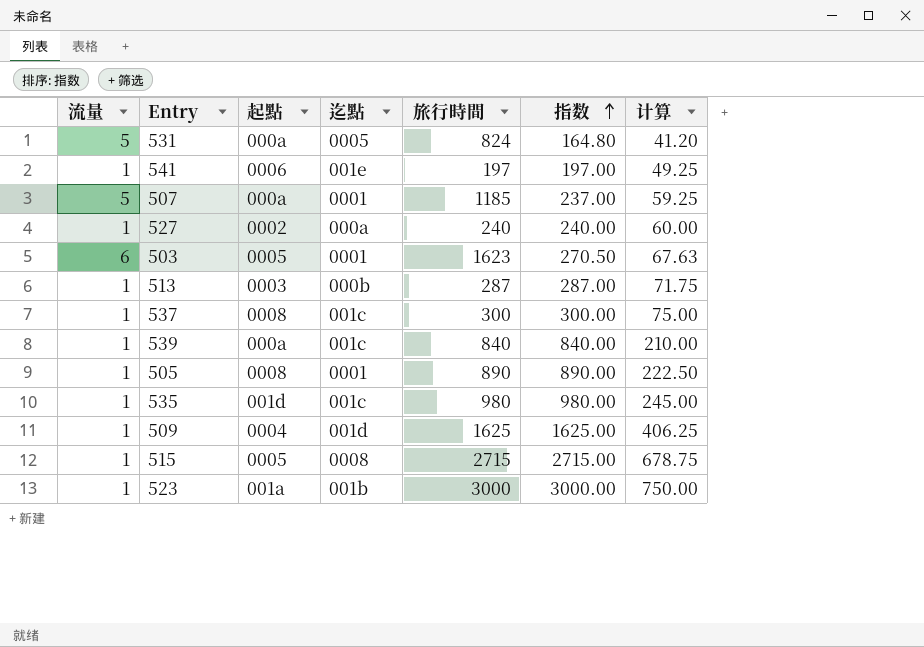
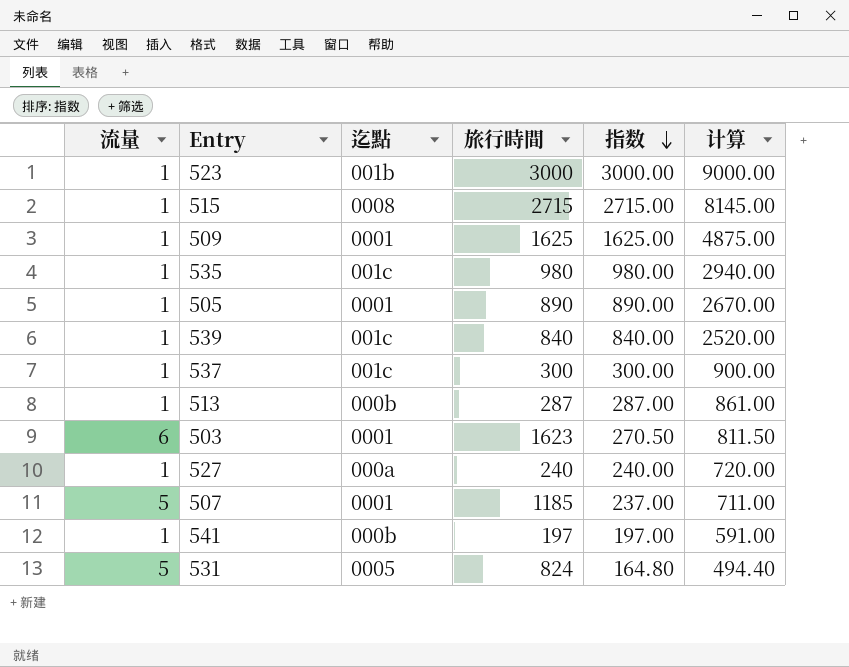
row order: 指数 ascending -> 指数 descending
column 起點 | position: 3 -> none
column 计算 | formula: [指数] * 0.25 -> [指数] * 3
509 | 迄點: 001d -> 0001
541 | 迄點: 001e -> 000b

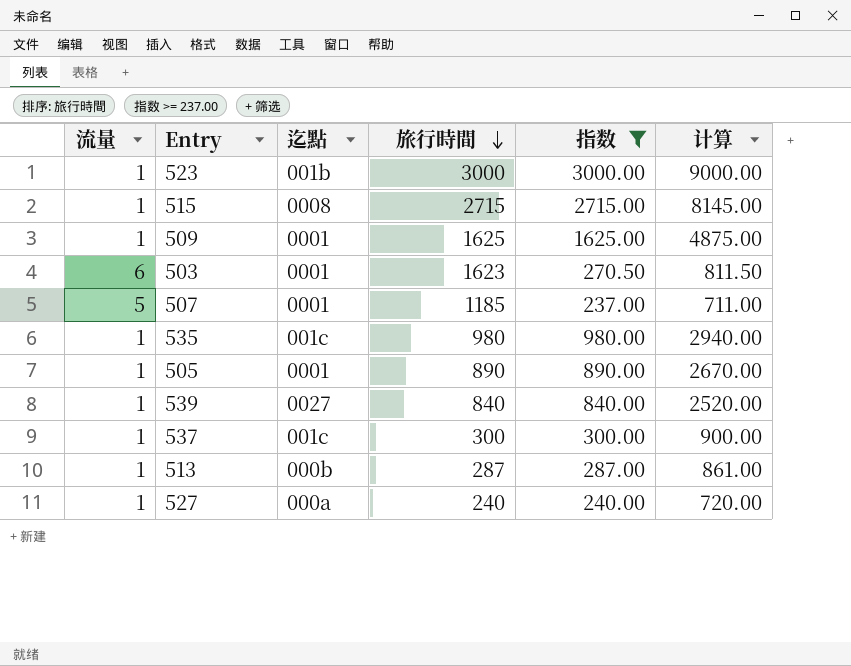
filter: none -> 指数 >= 237.00
row order: 指数 descending -> 旅行時間 descending
539 | 迄點: 001c -> 0027

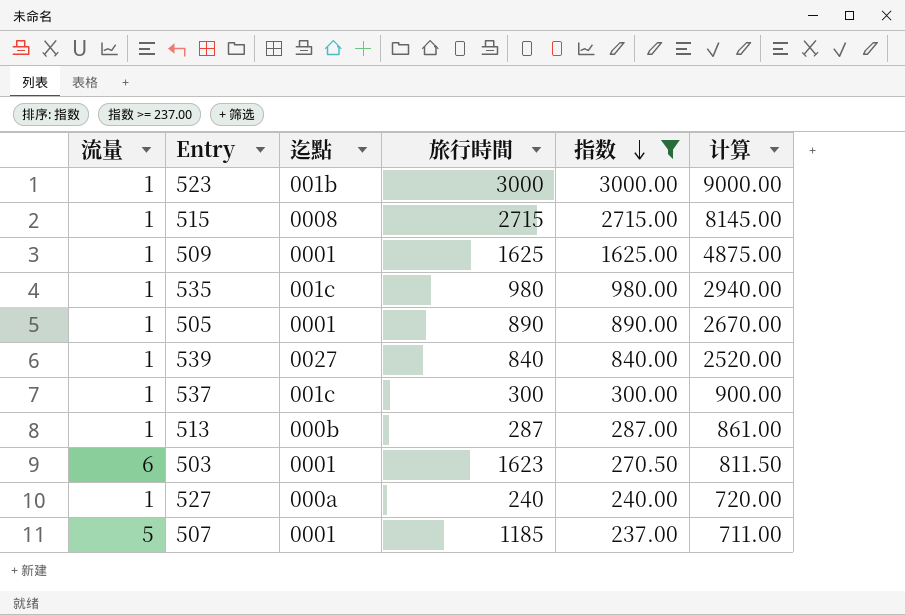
row order: 旅行時間 descending -> 指数 descending

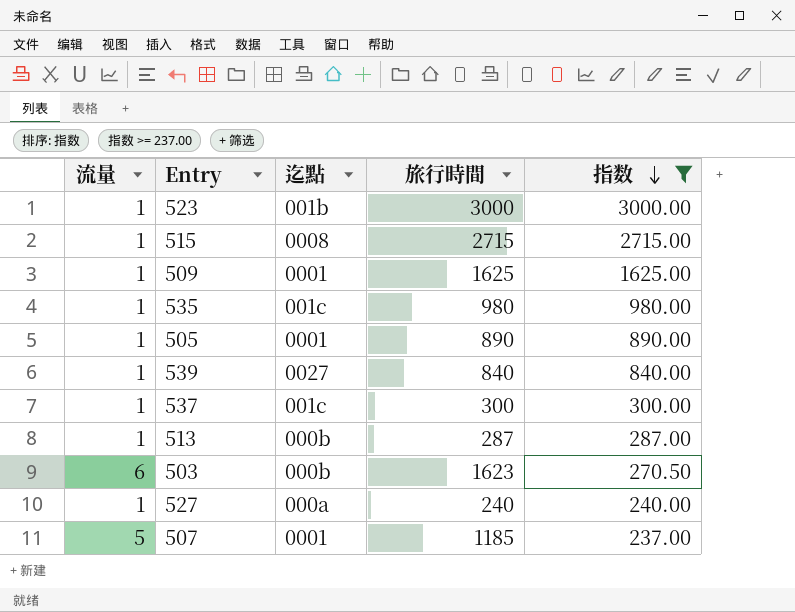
column 计算 | formula: [指数] * 3 -> none
503 | 迄點: 0001 -> 000b

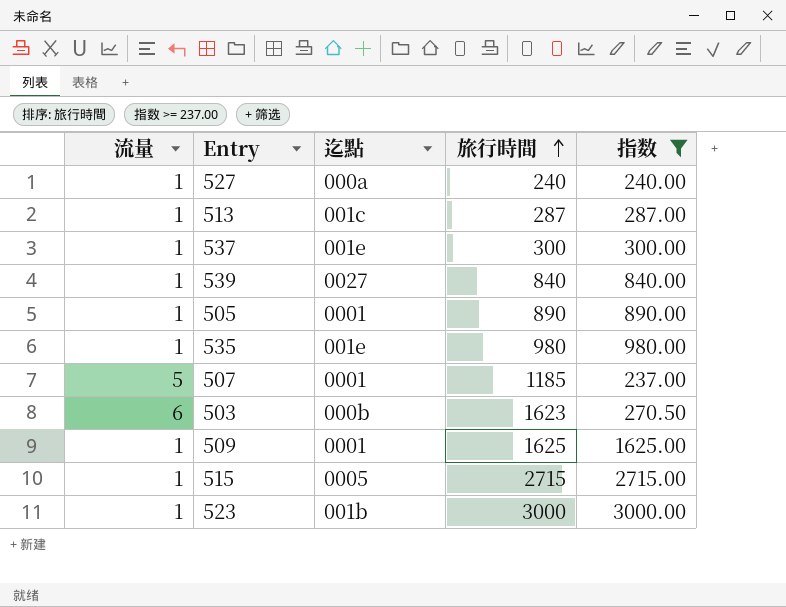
row order: 指数 descending -> 旅行時間 ascending
513 | 迄點: 000b -> 001c
537 | 迄點: 001c -> 001e
535 | 迄點: 001c -> 001e
515 | 迄點: 0008 -> 0005

